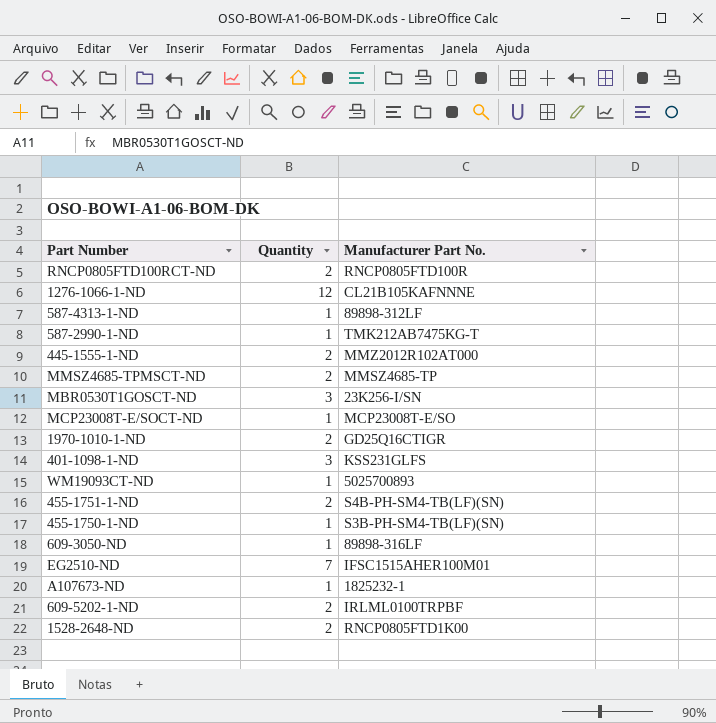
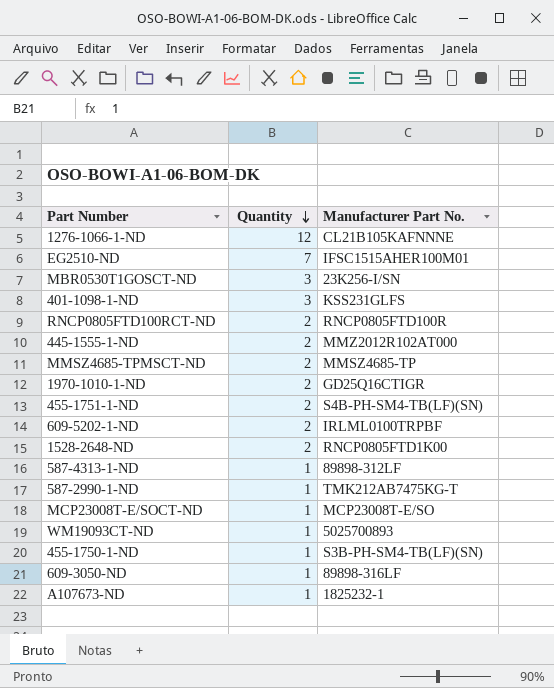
row order: none -> Quantity descending

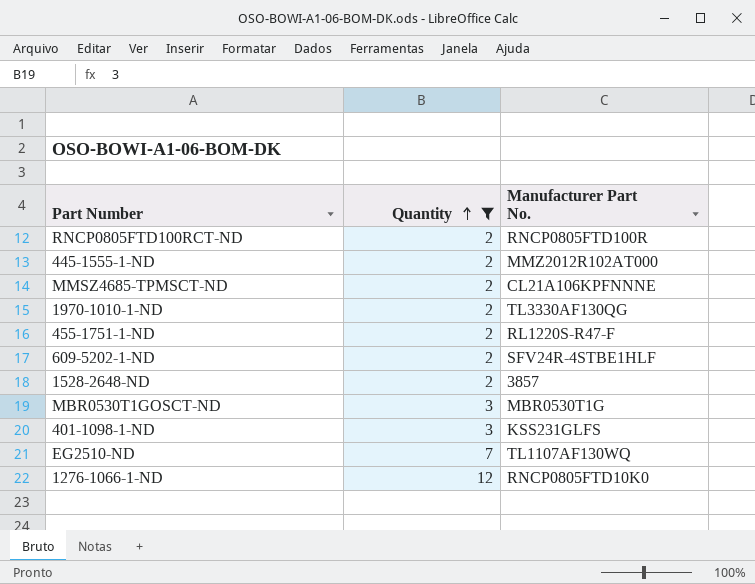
filter: none -> Quantity != 1
row order: Quantity descending -> Quantity ascending
MMSZ4685-TPMSCT-ND | Manufacturer Part No.: MMSZ4685-TP -> CL21A106KPFNNNE
1970-1010-1-ND | Manufacturer Part No.: GD25Q16CTIGR -> TL3330AF130QG
455-1751-1-ND | Manufacturer Part No.: S4B-PH-SM4-TB(LF)(SN) -> RL1220S-R47-F
609-5202-1-ND | Manufacturer Part No.: IRLML0100TRPBF -> SFV24R-4STBE1HLF
1528-2648-ND | Manufacturer Part No.: RNCP0805FTD1K00 -> 3857
MBR0530T1GOSCT-ND | Manufacturer Part No.: 23K256-I/SN -> MBR0530T1G
EG2510-ND | Manufacturer Part No.: IFSC1515AHER100M01 -> TL1107AF130WQ
1276-1066-1-ND | Manufacturer Part No.: CL21B105KAFNNNE -> RNCP0805FTD10K0

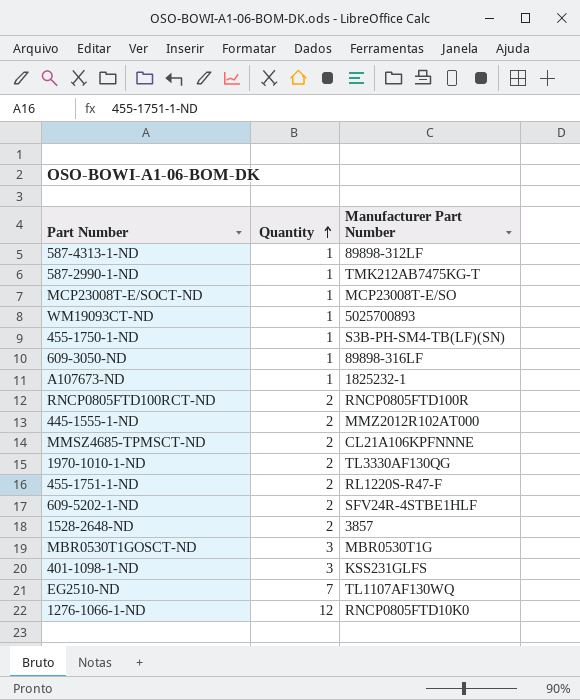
filter: Quantity != 1 -> none
column name: Manufacturer Part No. -> Manufacturer Part Number

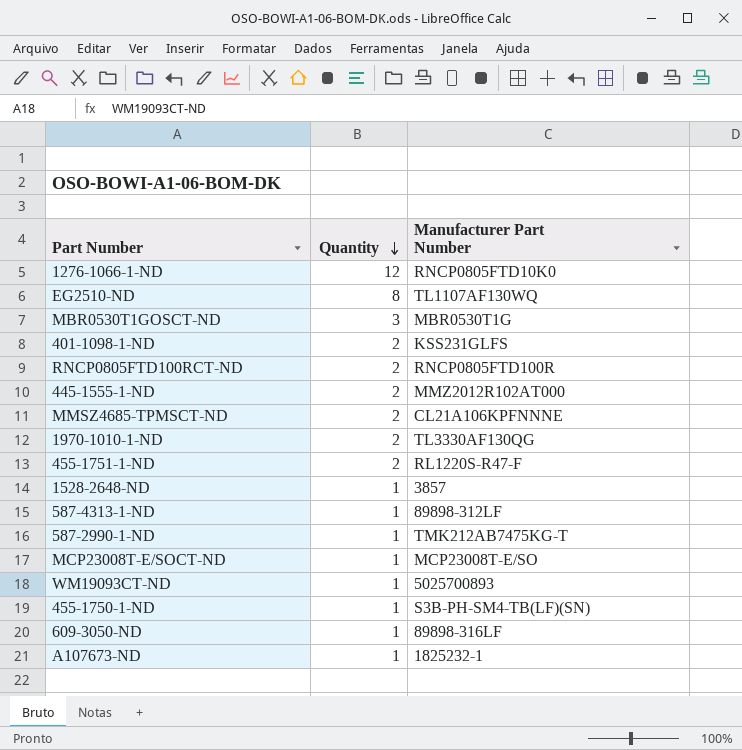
row order: Quantity ascending -> Quantity descending
row 609-5202-1-ND: 2 | SFV24R-4STBE1HLF -> none
EG2510-ND | Quantity: 7 -> 8
401-1098-1-ND | Quantity: 3 -> 2
1528-2648-ND | Quantity: 2 -> 1

